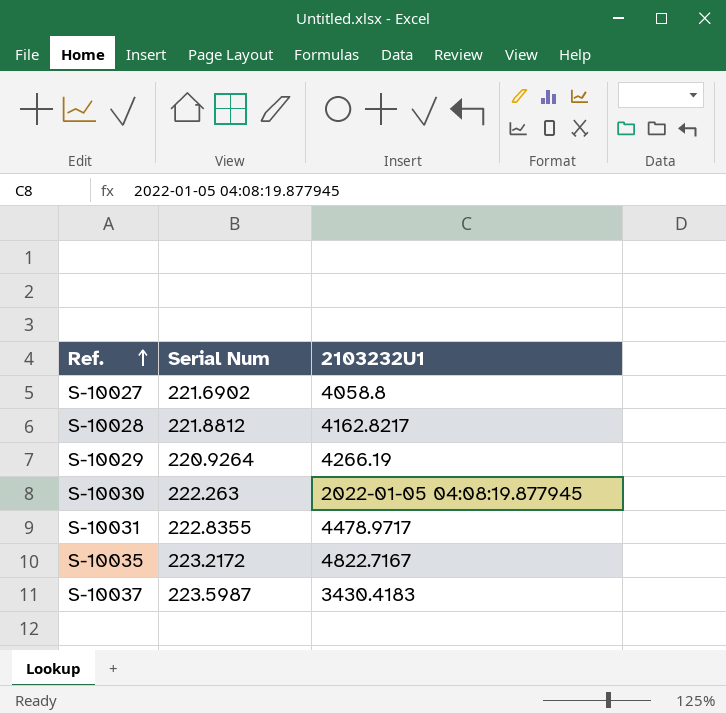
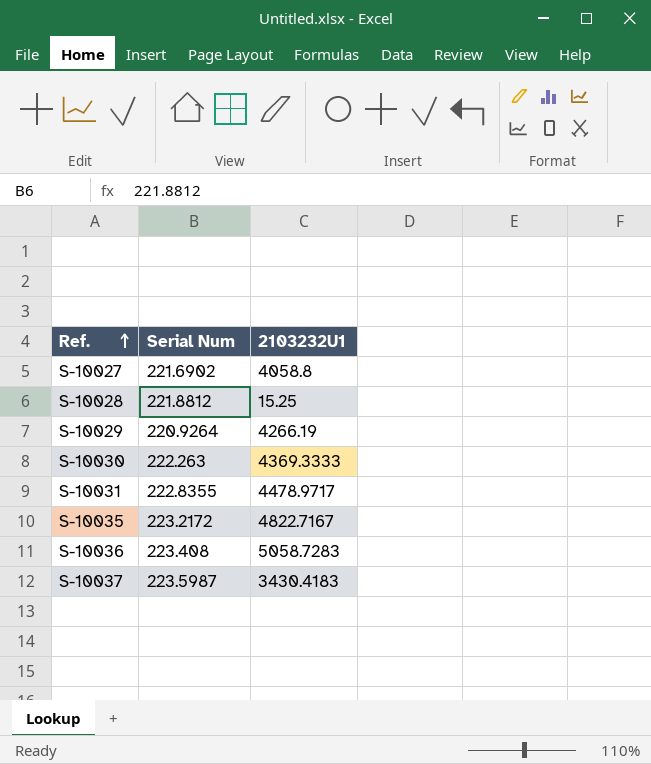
S-10028 | 2103232U1: 4162.8217 -> 15.25
S-10030 | 2103232U1: 2022-01-05 04:08:19.877945 -> 4369.3333
row S-10036: none -> 223.408 | 5058.7283

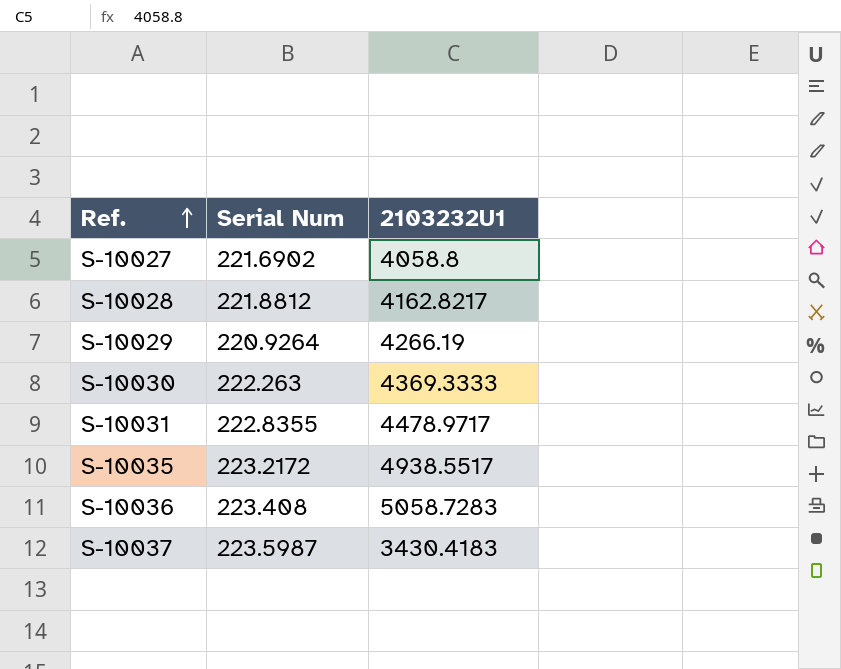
S-10028 | 2103232U1: 15.25 -> 4162.8217
S-10035 | 2103232U1: 4822.7167 -> 4938.5517

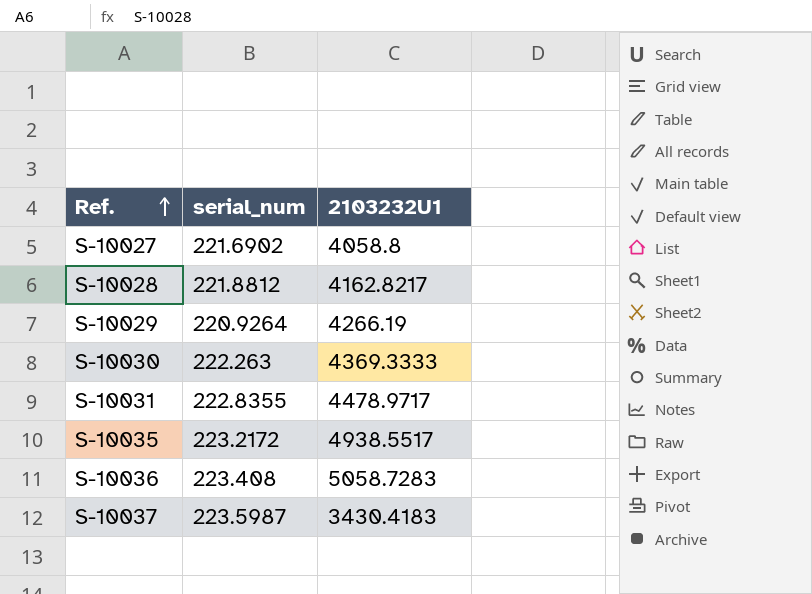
column name: Serial Num -> serial_num

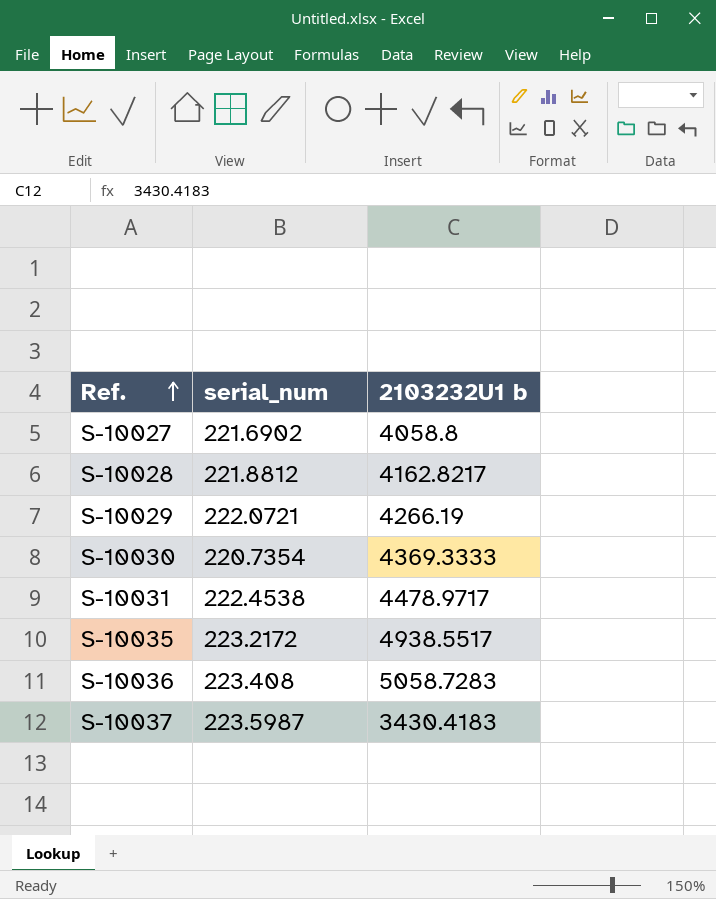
column name: 2103232U1 -> 2103232U1 b
S-10029 | serial_num: 220.9264 -> 222.0721
S-10030 | serial_num: 222.263 -> 220.7354
S-10031 | serial_num: 222.8355 -> 222.4538

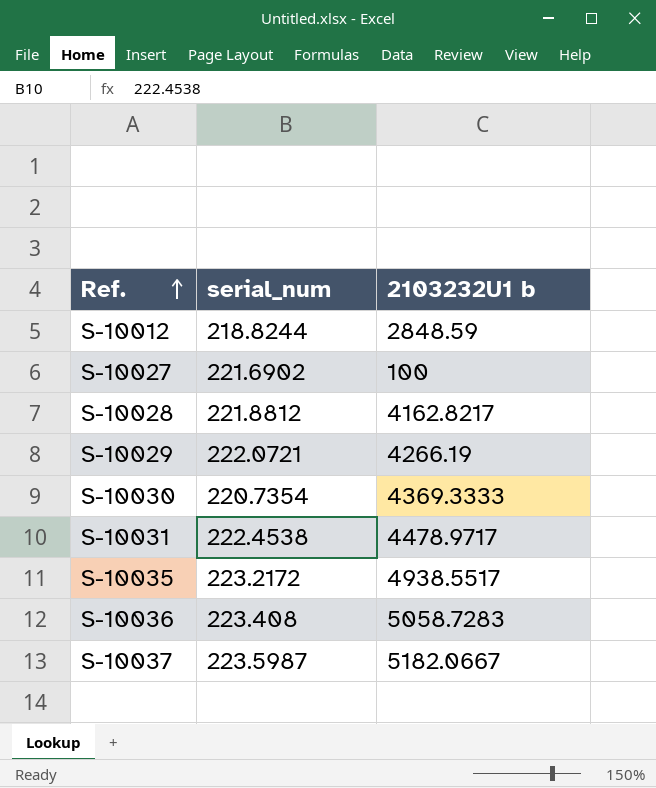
row S-10012: none -> 218.8244 | 2848.59
S-10027 | 2103232U1 b: 4058.8 -> 100
S-10037 | 2103232U1 b: 3430.4183 -> 5182.0667

